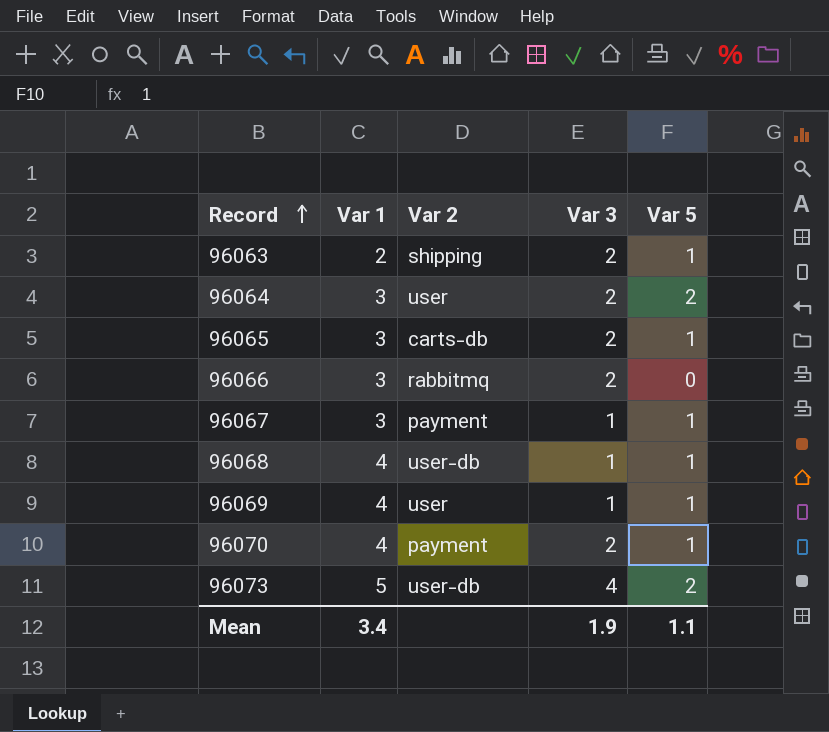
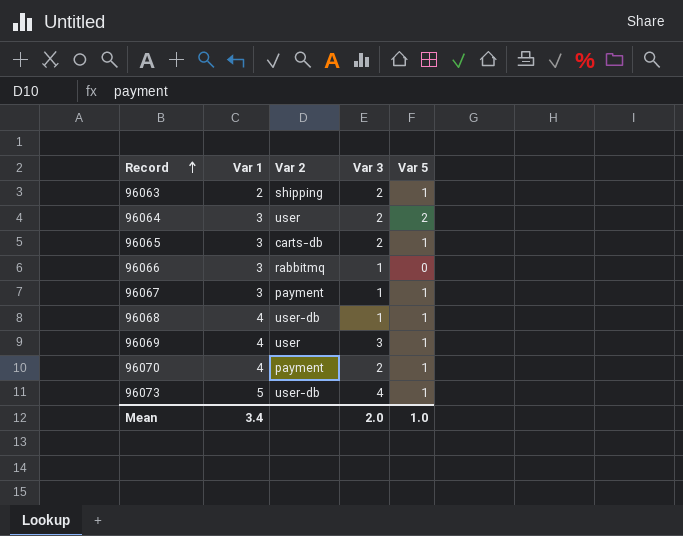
96066 | Var 3: 2 -> 1
96069 | Var 3: 1 -> 3
96073 | Var 5: 2 -> 1
Mean | Var 3: 1.9 -> 2.0
Mean | Var 5: 1.1 -> 1.0

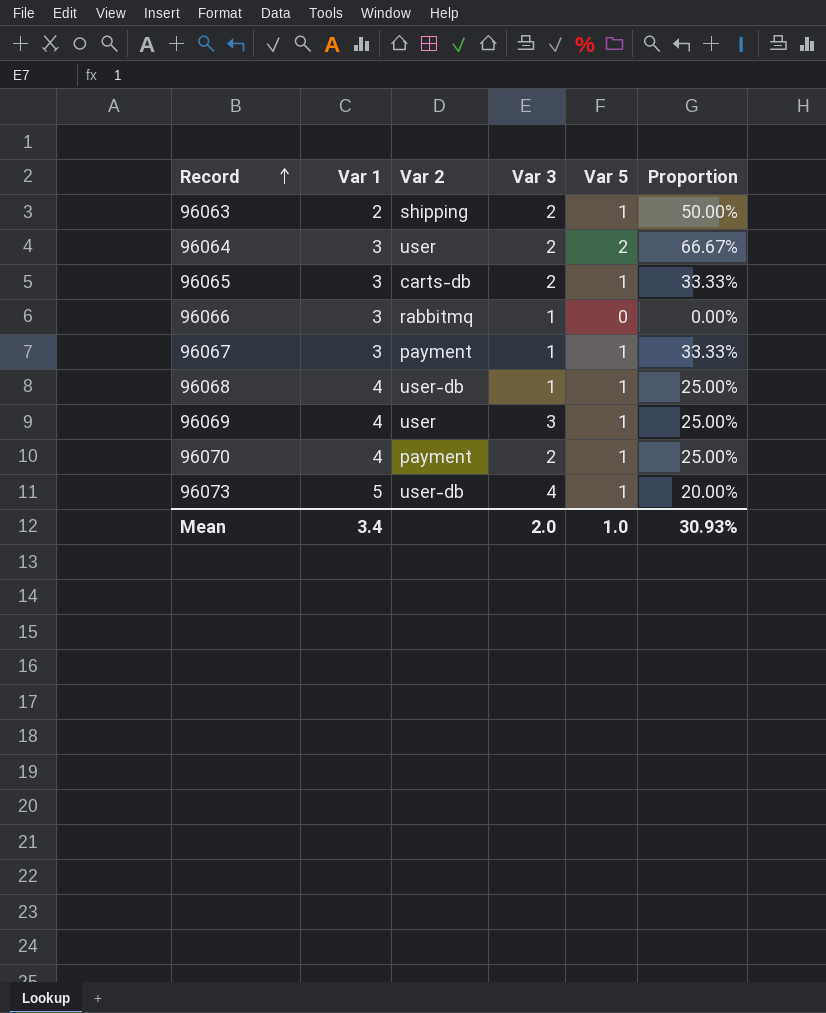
column Proportion | formula: none -> [Var 5] / [Var 1]

